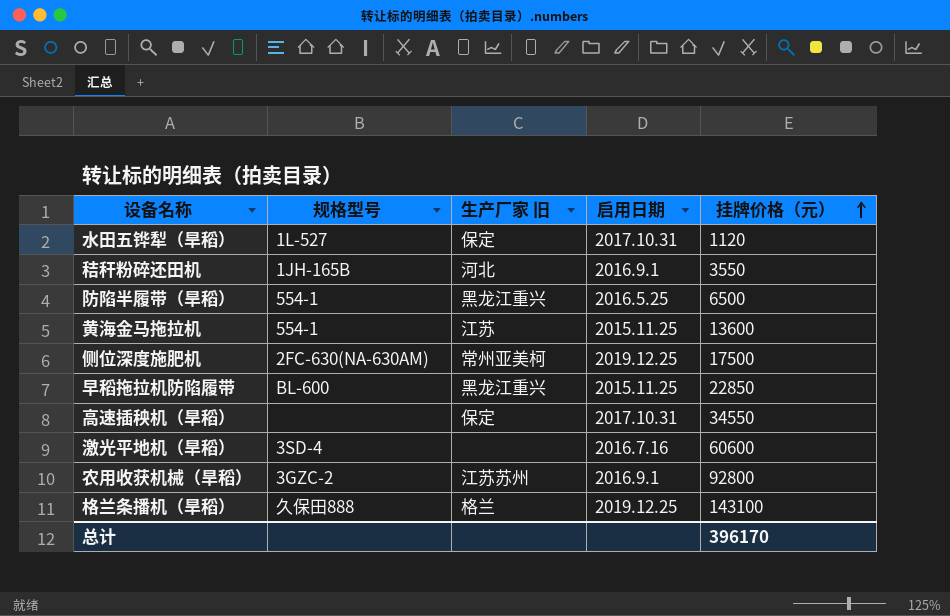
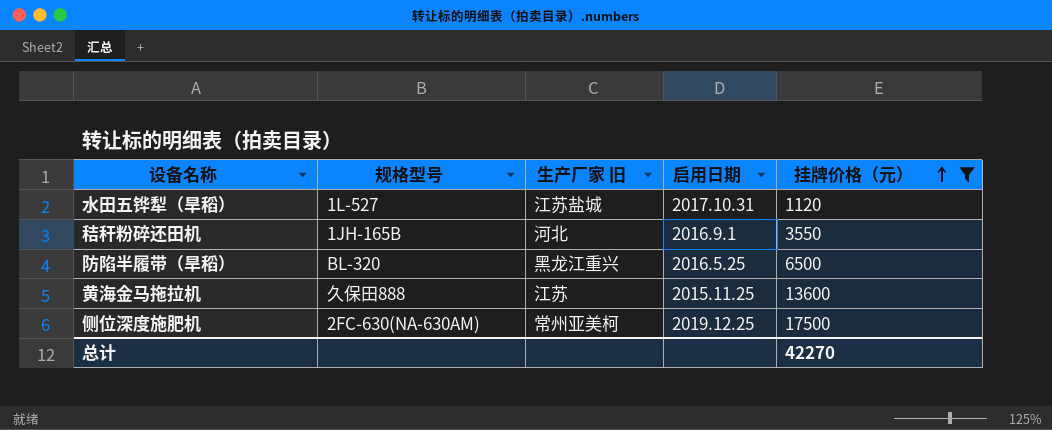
filter: none -> 挂牌价格（元） <= 17500
水田五铧犁（旱稻） | 生产厂家 旧: 保定 -> 江苏盐城
防陷半履带（旱稻） | 规格型号: 554-1 -> BL-320
黄海金马拖拉机 | 规格型号: 554-1 -> 久保田888
总计 | 挂牌价格（元）: 396170 -> 42270

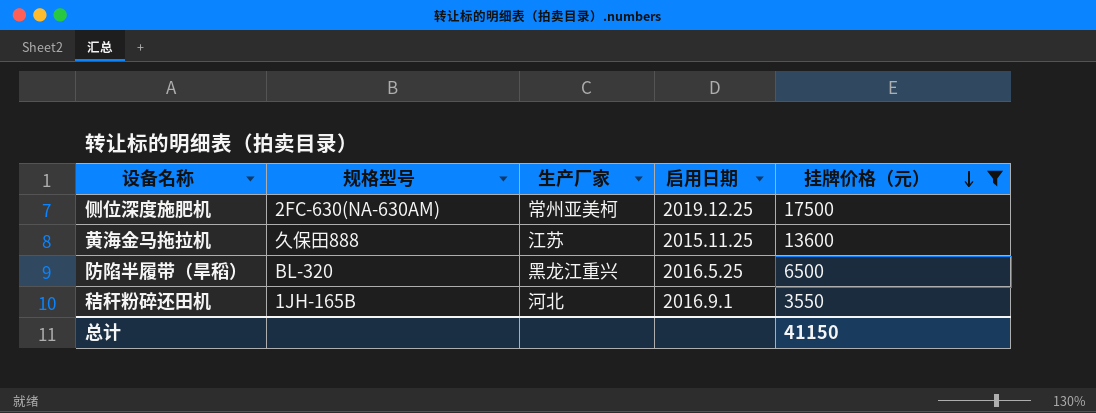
row order: 挂牌价格（元） ascending -> 挂牌价格（元） descending
column name: 生产厂家 旧 -> 生产厂家
row 水田五铧犁（旱稻）: 1L-527 | 江苏盐城 | 2017.10.31 | 1120 -> none
总计 | 挂牌价格（元）: 42270 -> 41150

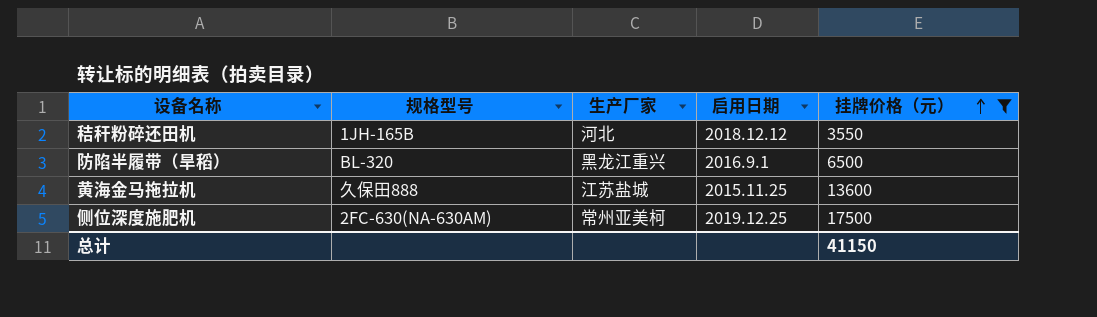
row order: 挂牌价格（元） descending -> 挂牌价格（元） ascending
秸秆粉碎还田机 | 启用日期: 2016.9.1 -> 2018.12.12
防陷半履带（旱稻） | 启用日期: 2016.5.25 -> 2016.9.1
黄海金马拖拉机 | 生产厂家: 江苏 -> 江苏盐城

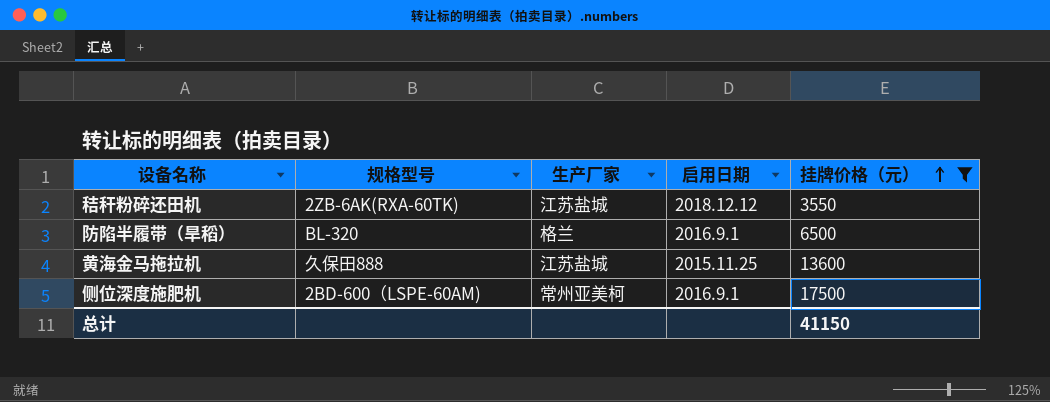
秸秆粉碎还田机 | 规格型号: 1JH-165B -> 2ZB-6AK(RXA-60TK)
秸秆粉碎还田机 | 生产厂家: 河北 -> 江苏盐城
防陷半履带（旱稻） | 生产厂家: 黑龙江重兴 -> 格兰
侧位深度施肥机 | 规格型号: 2FC-630(NA-630AM) -> 2BD-600（LSPE-60AM)
侧位深度施肥机 | 启用日期: 2019.12.25 -> 2016.9.1

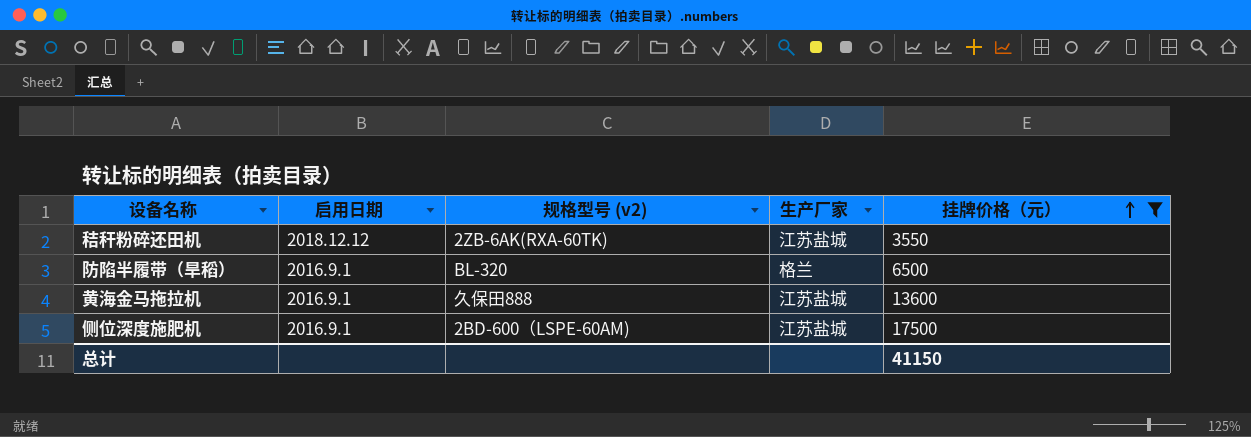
column 启用日期 | position: 4 -> 2
column name: 规格型号 -> 规格型号 (v2)
黄海金马拖拉机 | 启用日期: 2015.11.25 -> 2016.9.1
侧位深度施肥机 | 生产厂家: 常州亚美柯 -> 江苏盐城

